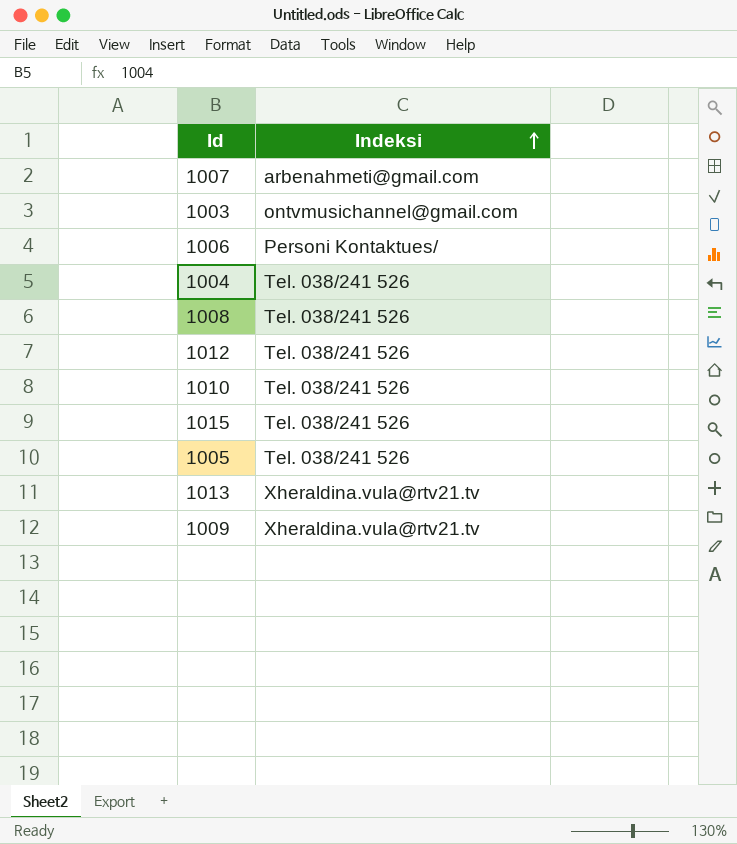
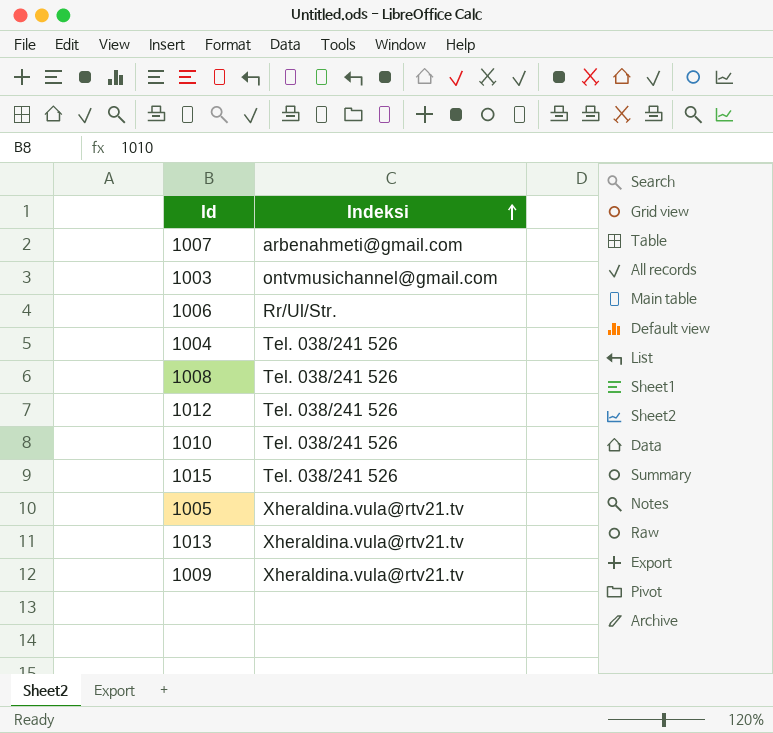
1006 | Indeksi: Personi Kontaktues/ -> Rr/Ul/Str.
1005 | Indeksi: Tel. 038/241 526 -> Xheraldina.vula@rtv21.tv

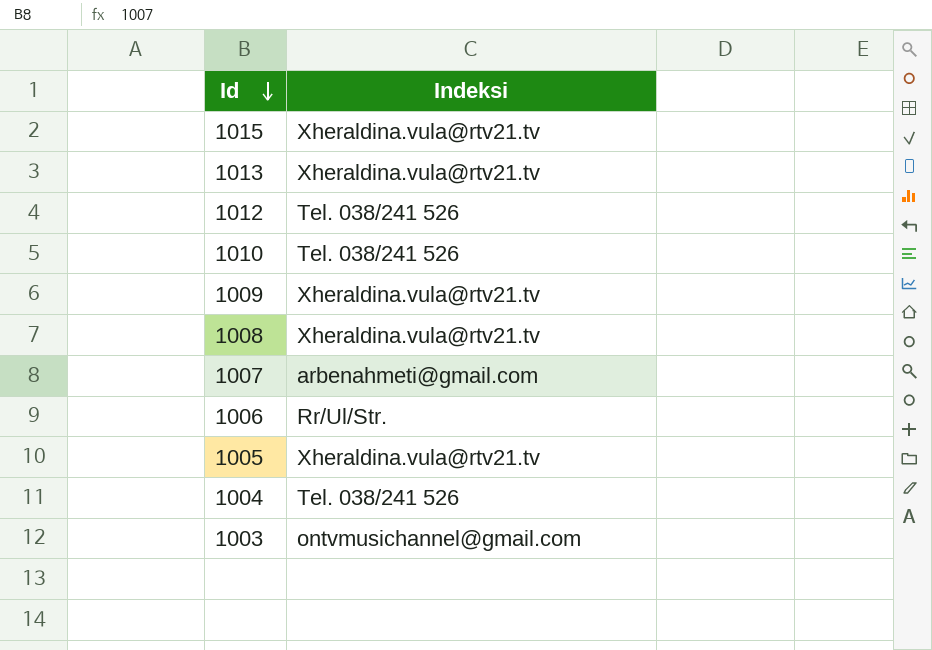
row order: Indeksi ascending -> Id descending
1015 | Indeksi: Tel. 038/241 526 -> Xheraldina.vula@rtv21.tv
1008 | Indeksi: Tel. 038/241 526 -> Xheraldina.vula@rtv21.tv

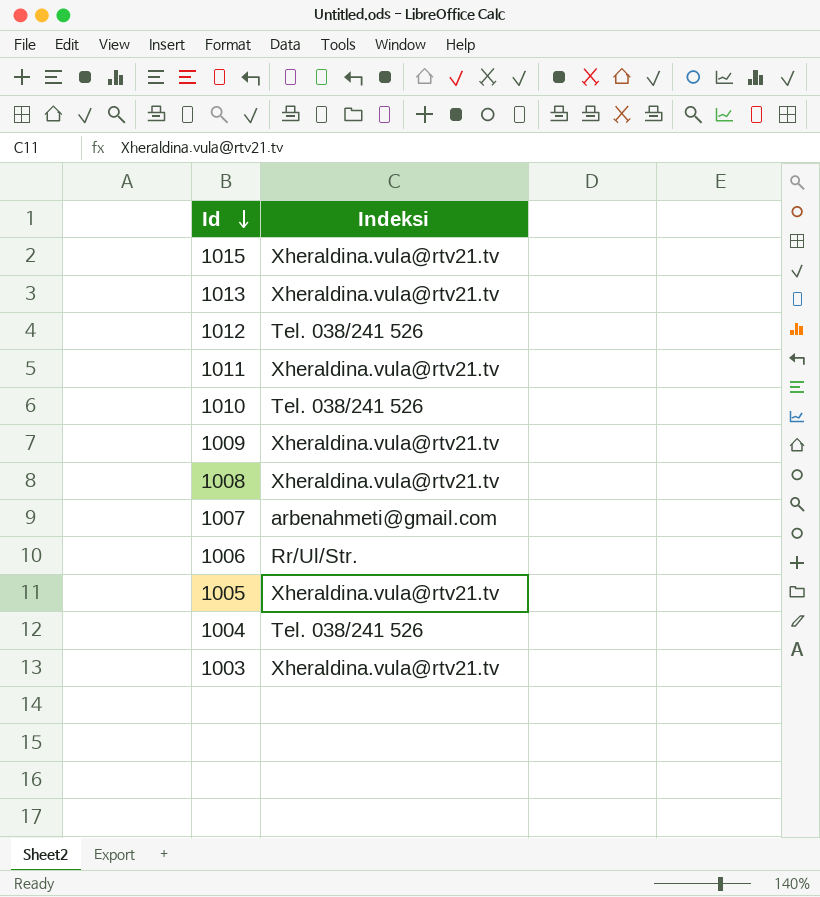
row 1011: none -> Xheraldina.vula@rtv21.tv
1003 | Indeksi: ontvmusichannel@gmail.com -> Xheraldina.vula@rtv21.tv

